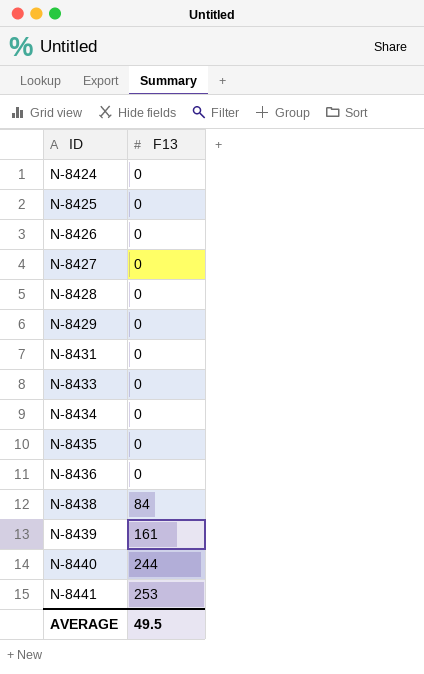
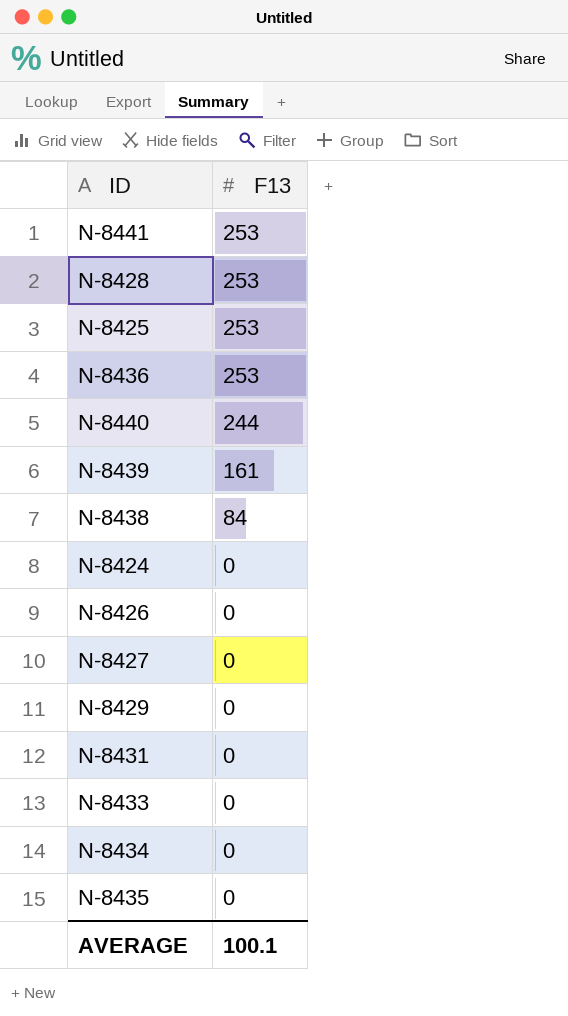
row order: ID ascending -> F13 descending
N-8428 | F13: 0 -> 253
N-8425 | F13: 0 -> 253
N-8436 | F13: 0 -> 253
AVERAGE | F13: 49.5 -> 100.1

